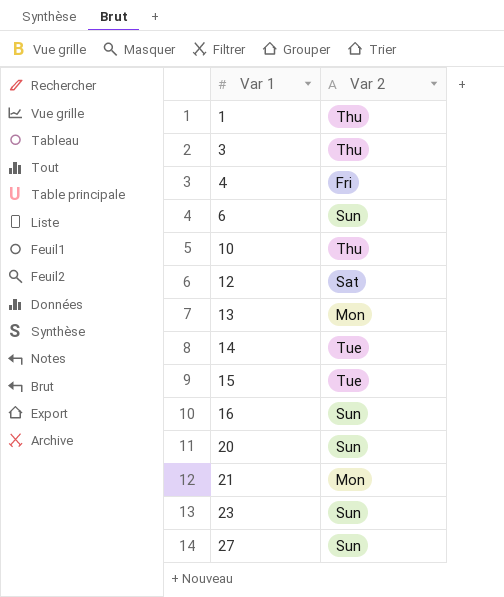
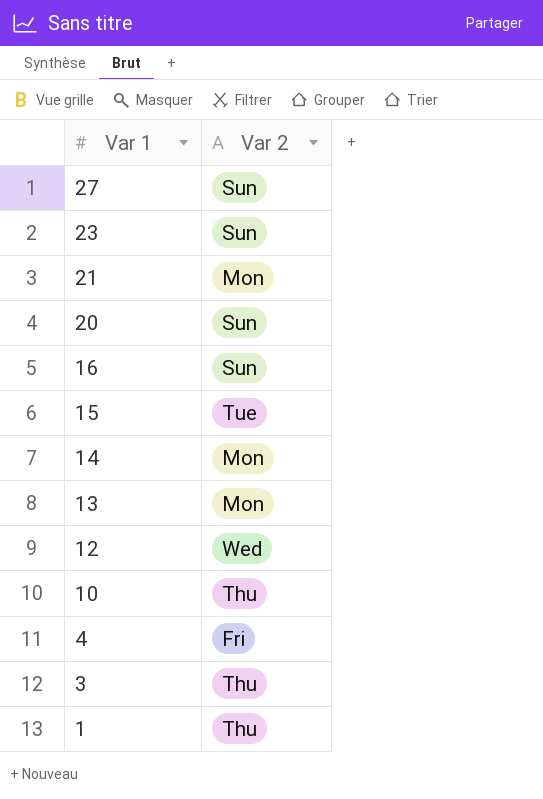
row order: Var 1 ascending -> Var 1 descending
row 6: Sun -> none
14 | Var 2: Tue -> Mon
12 | Var 2: Sat -> Wed

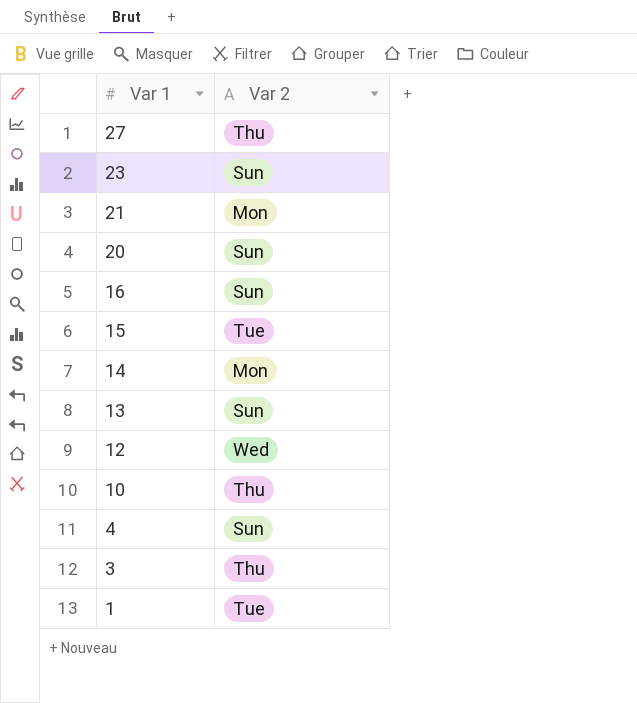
27 | Var 2: Sun -> Thu
13 | Var 2: Mon -> Sun
4 | Var 2: Fri -> Sun
1 | Var 2: Thu -> Tue

